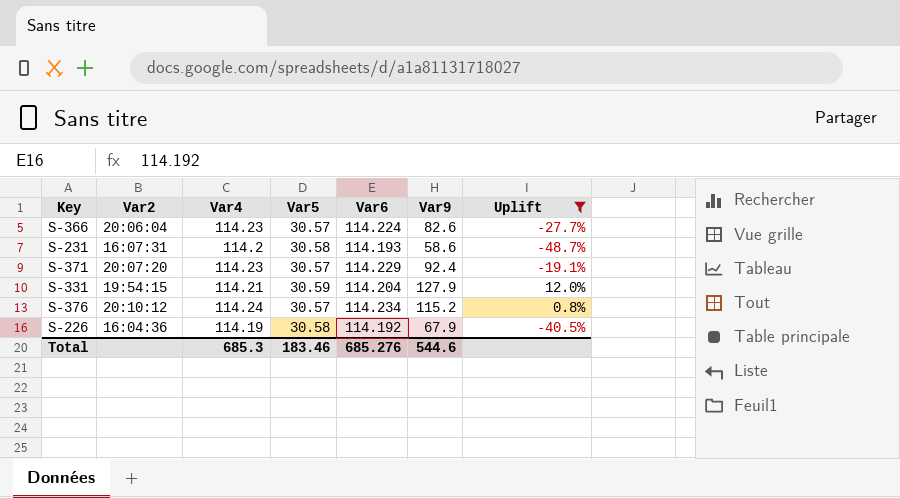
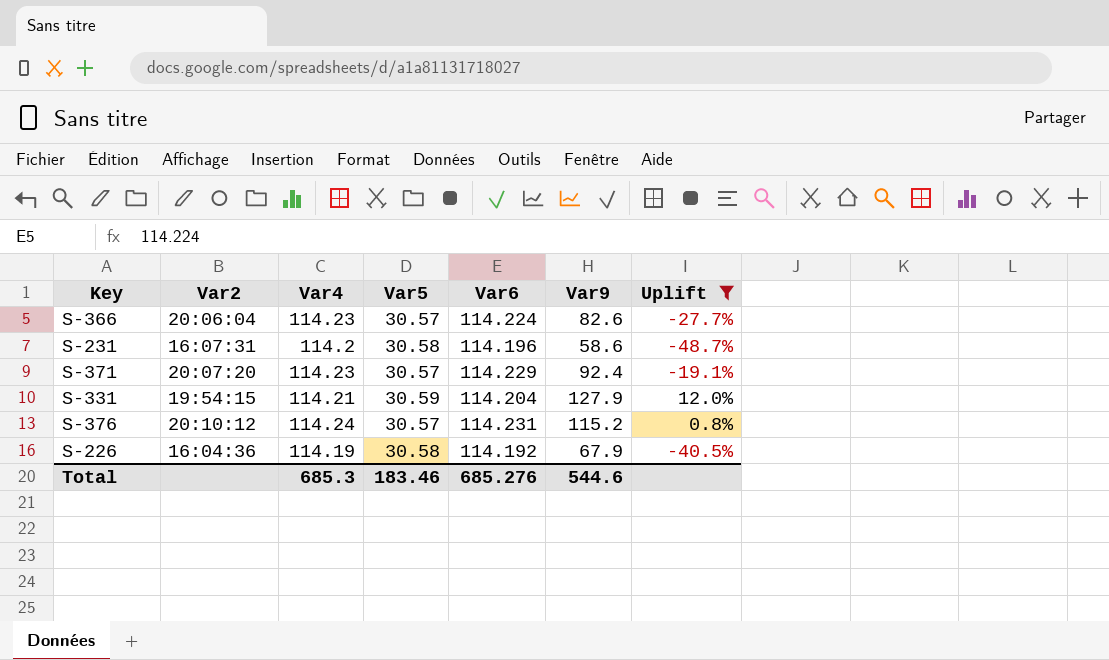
S-231 | Var6: 114.193 -> 114.196
S-376 | Var6: 114.234 -> 114.231

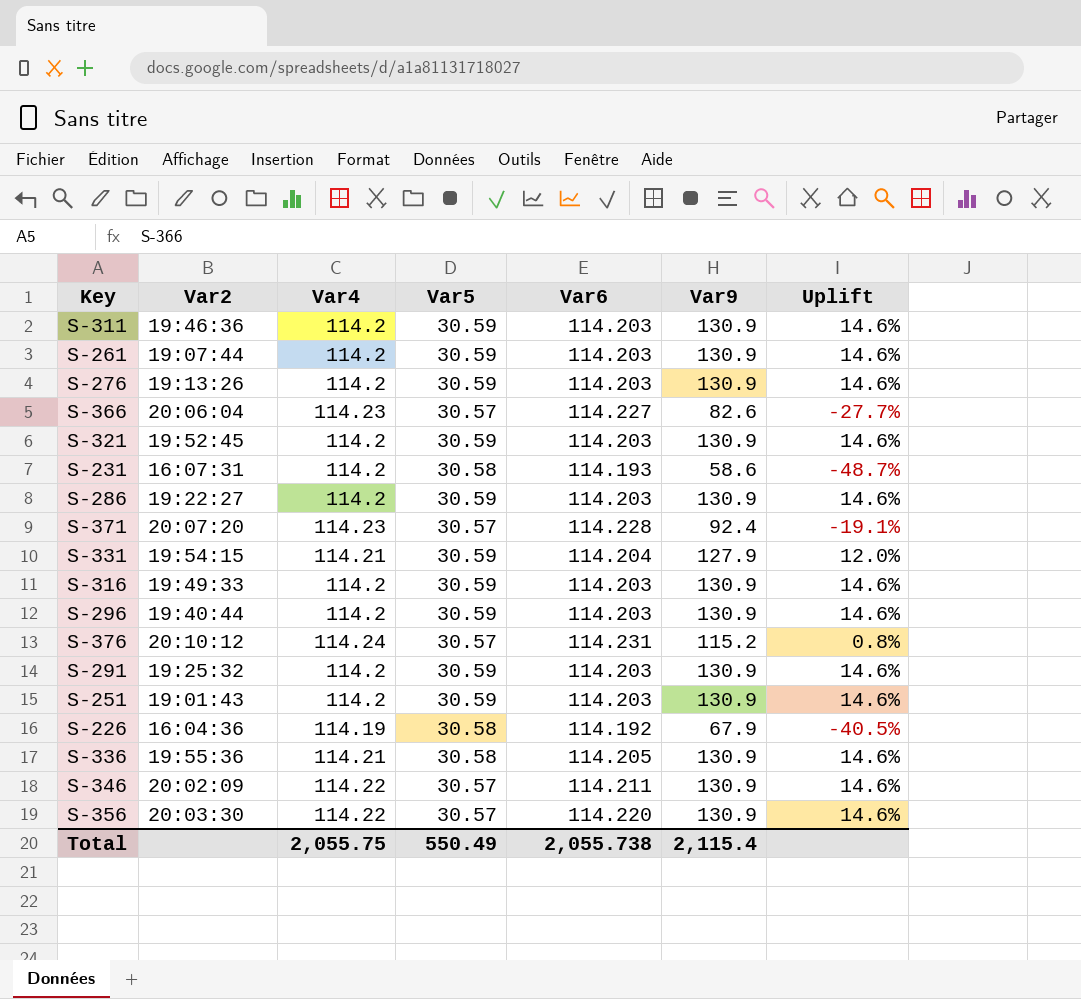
filter: Uplift != 14.6% -> none
S-366 | Var6: 114.224 -> 114.227
S-231 | Var6: 114.196 -> 114.193
S-371 | Var6: 114.229 -> 114.228
Total | Var4: 685.3 -> 2,055.75
Total | Var5: 183.46 -> 550.49
Total | Var6: 685.276 -> 2,055.738
Total | Var9: 544.6 -> 2,115.4

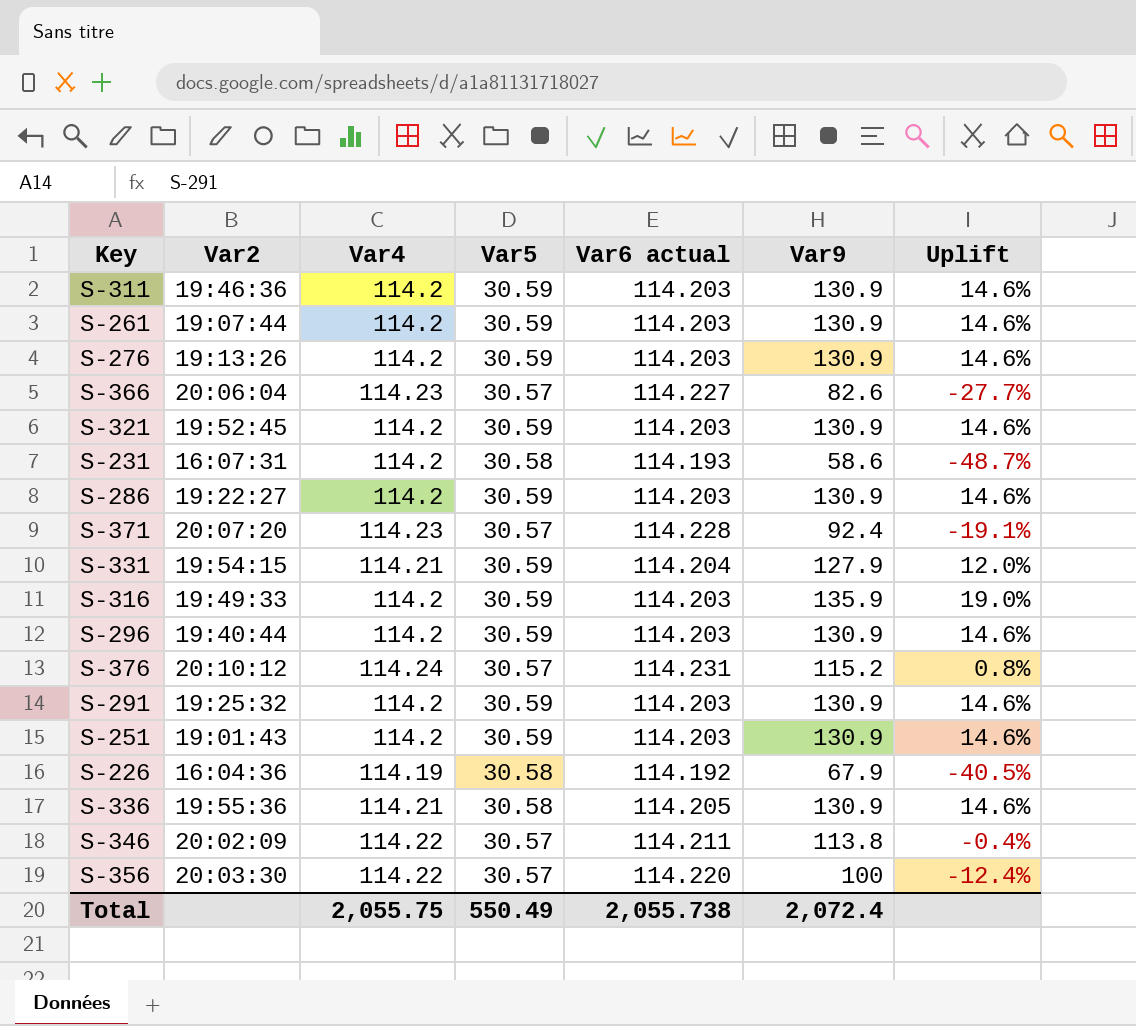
column name: Var6 -> Var6 actual
S-316 | Var9: 130.9 -> 135.9
S-316 | Uplift: 14.6% -> 19.0%
S-346 | Var9: 130.9 -> 113.8
S-346 | Uplift: 14.6% -> -0.4%
S-356 | Var9: 130.9 -> 100
S-356 | Uplift: 14.6% -> -12.4%
Total | Var9: 2,115.4 -> 2,072.4

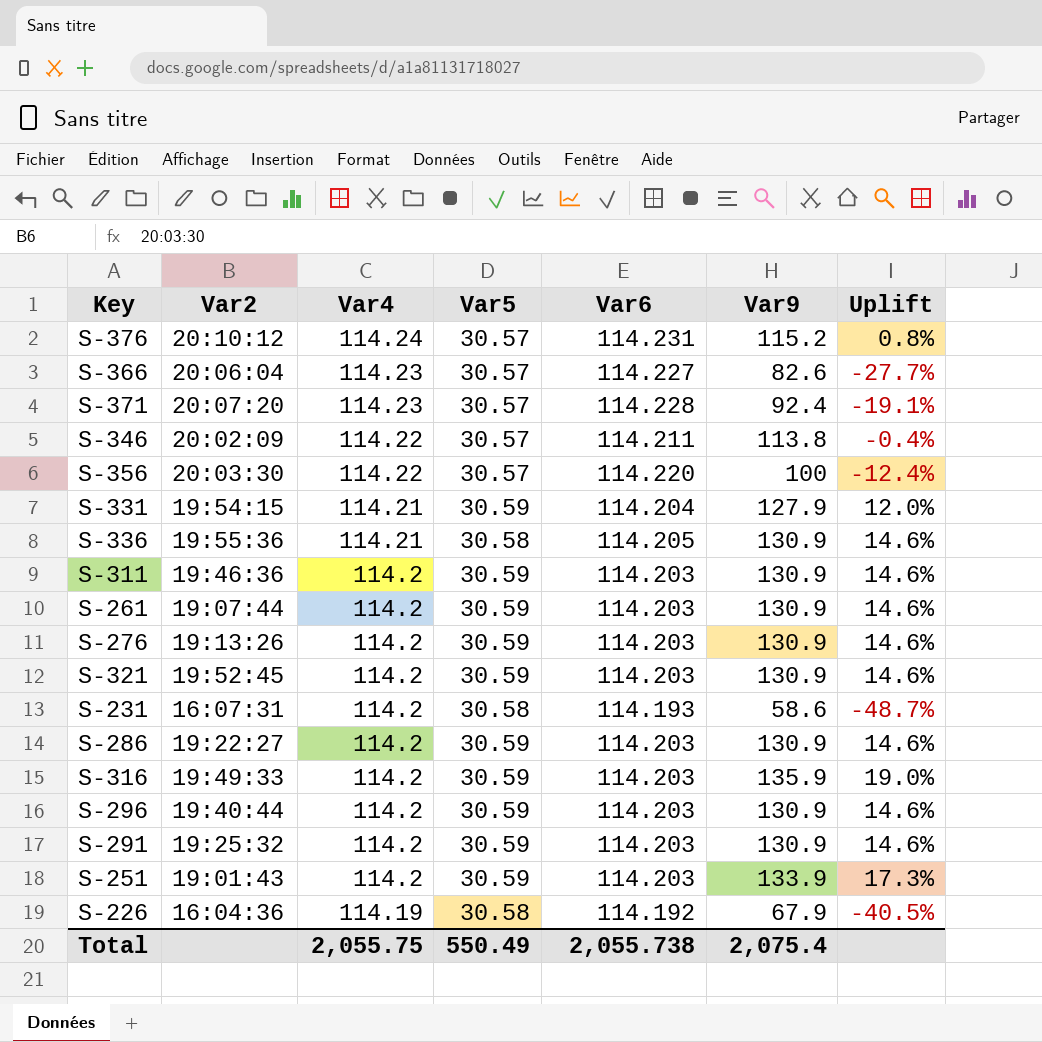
row order: none -> Var4 descending
column name: Var6 actual -> Var6
S-251 | Var9: 130.9 -> 133.9
S-251 | Uplift: 14.6% -> 17.3%
Total | Var9: 2,072.4 -> 2,075.4

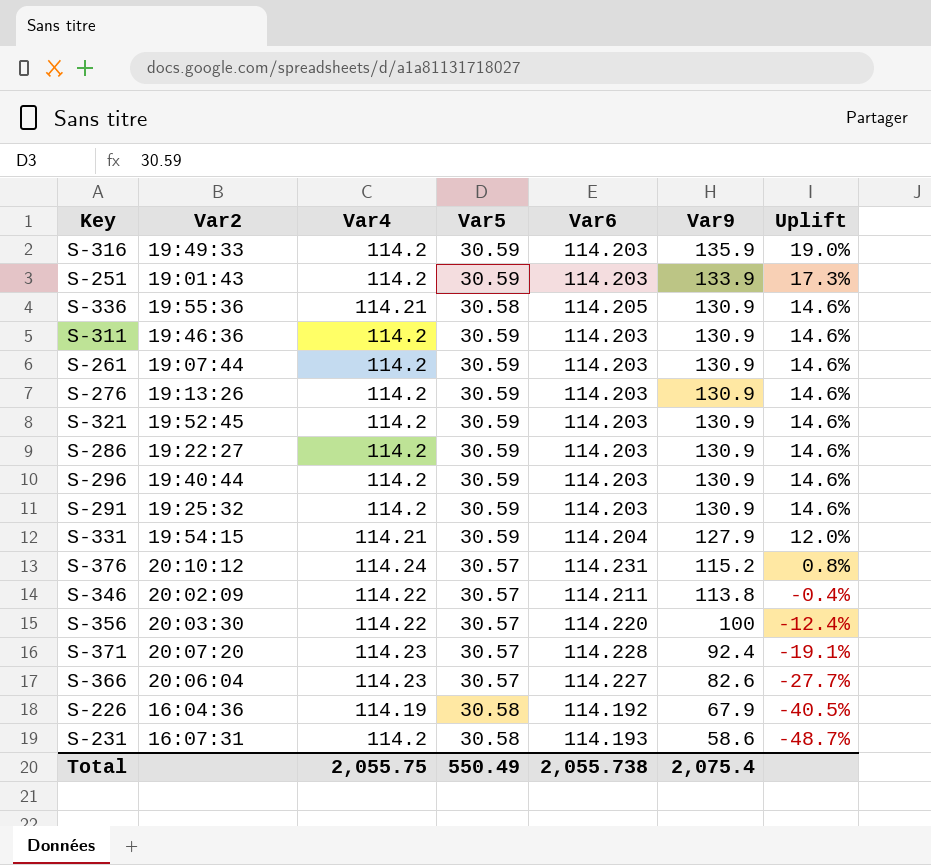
row order: Var4 descending -> Var9 descending

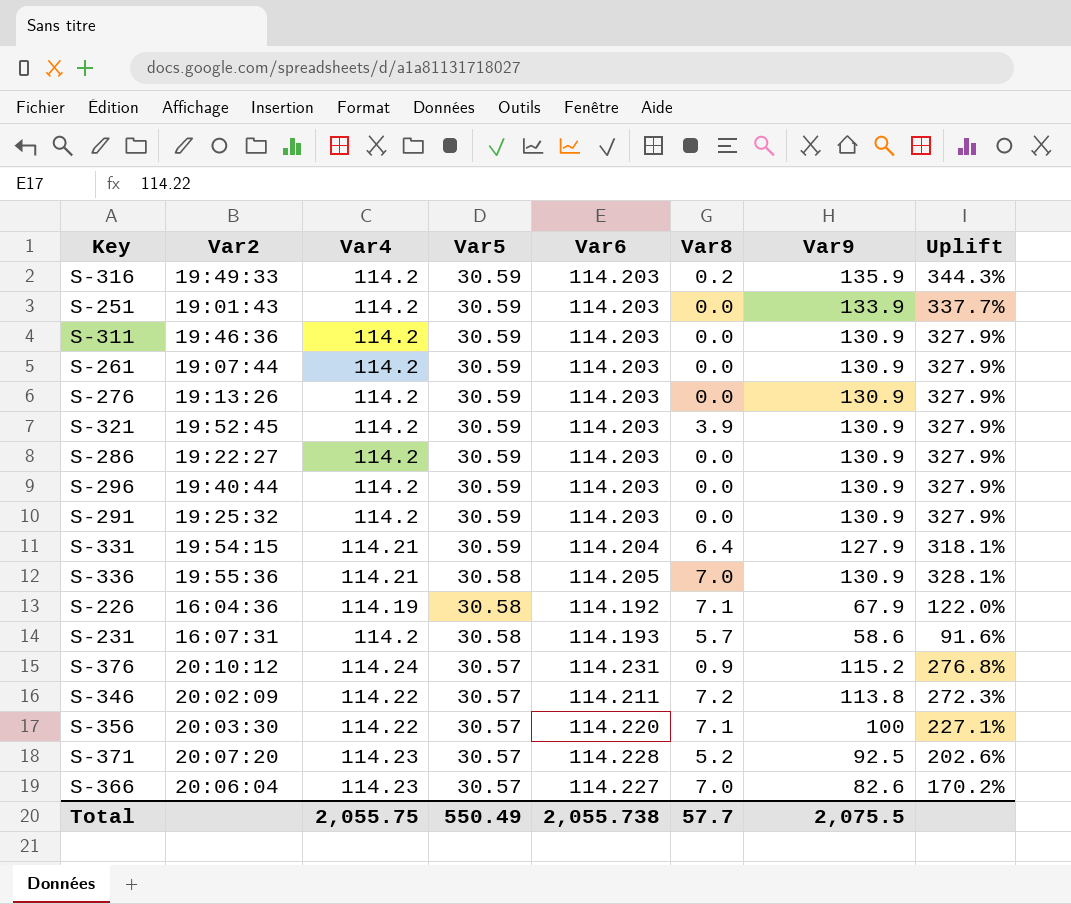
row order: Var9 descending -> Var5 descending
column Var8 | position: none -> 6
column Uplift | formula: ([Var9] - [Var4]) / [Var4] -> ([Var9] - [Var5]) / [Var5]
S-371 | Var9: 92.4 -> 92.5
Total | Var9: 2,075.4 -> 2,075.5

